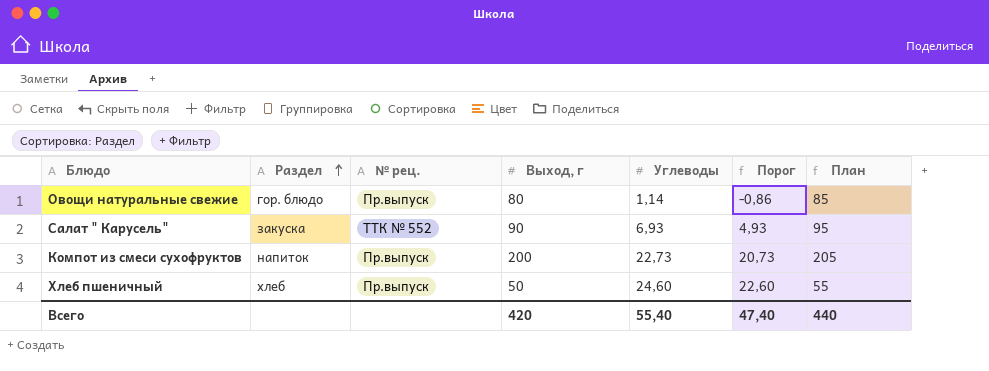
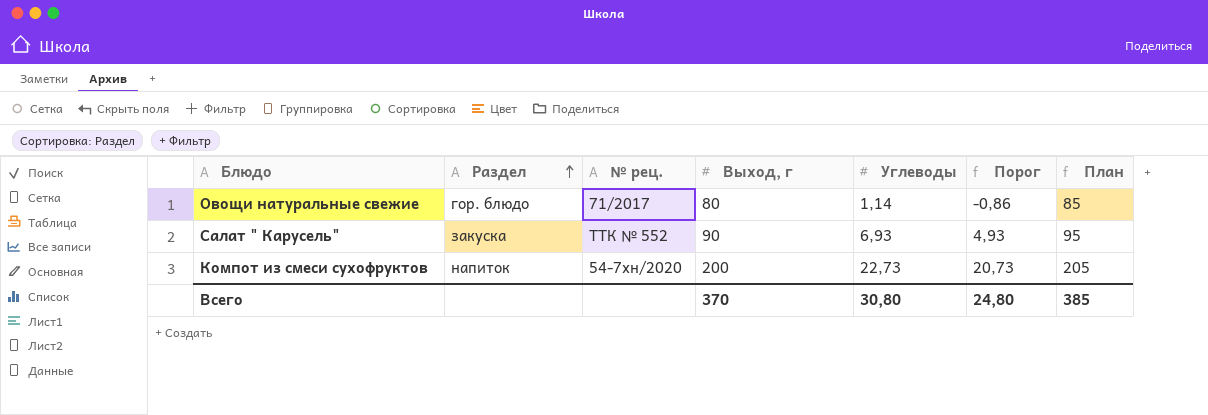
row Хлеб пшеничный: хлеб | Пр.выпуск | 50 | 24,60 | 22,60 | 55 -> none
Овощи натуральные свежие | № рец.: Пр.выпуск -> 71/2017
Компот из смеси сухофруктов | № рец.: Пр.выпуск -> 54-7хн/2020
Всего | Выход, г: 420 -> 370
Всего | Углеводы: 55,40 -> 30,80
Всего | Порог: 47,40 -> 24,80
Всего | План: 440 -> 385

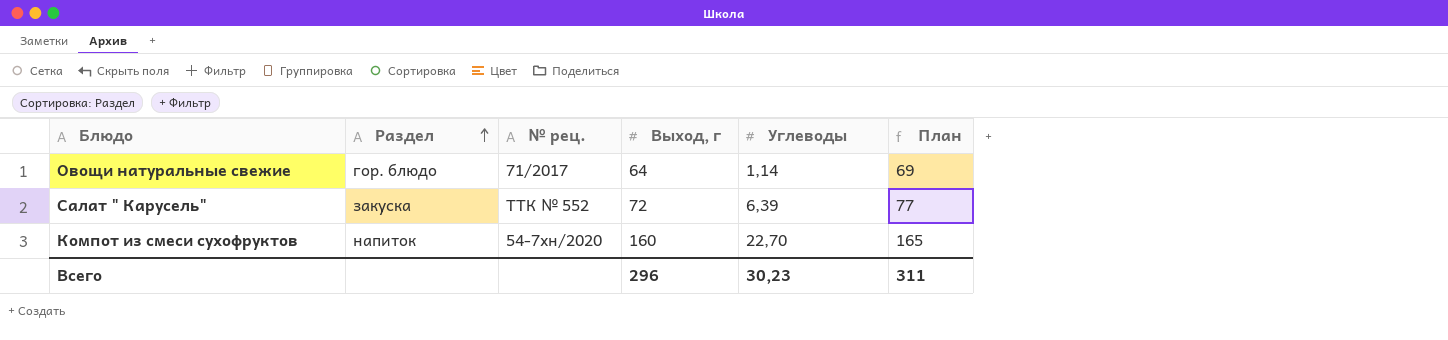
column Порог | formula: [Углеводы] - 2 -> none
Овощи натуральные свежие | Выход, г: 80 -> 64
Овощи натуральные свежие | План: 85 -> 69
Салат " Карусель" | Выход, г: 90 -> 72
Салат " Карусель" | Углеводы: 6,93 -> 6,39
Салат " Карусель" | План: 95 -> 77
Компот из смеси сухофруктов | Выход, г: 200 -> 160
Компот из смеси сухофруктов | Углеводы: 22,73 -> 22,70
Компот из смеси сухофруктов | План: 205 -> 165
Всего | Выход, г: 370 -> 296
Всего | Углеводы: 30,80 -> 30,23
Всего | План: 385 -> 311

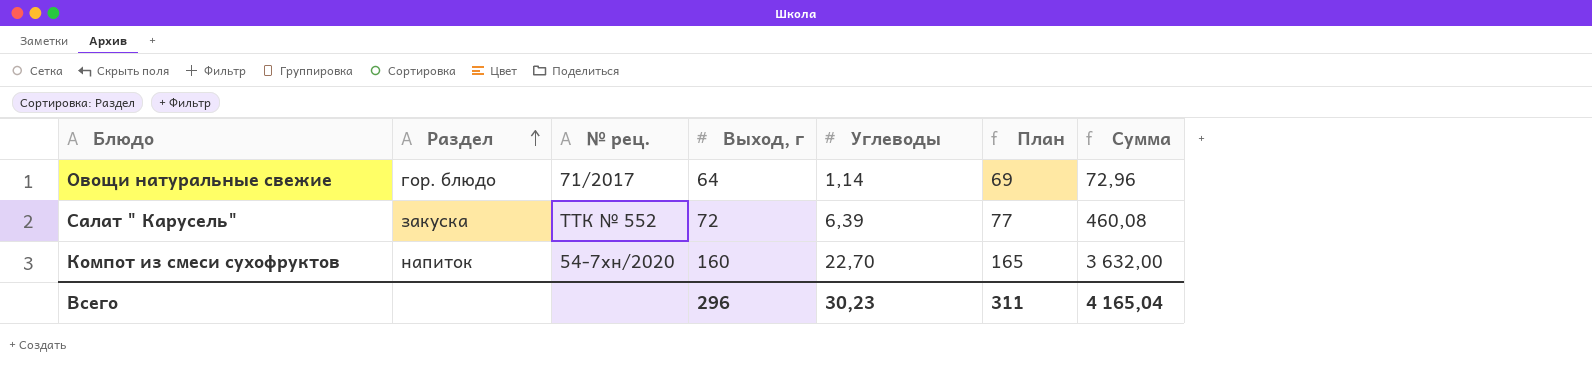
column Сумма | formula: none -> [Выход, г] * [Углеводы]

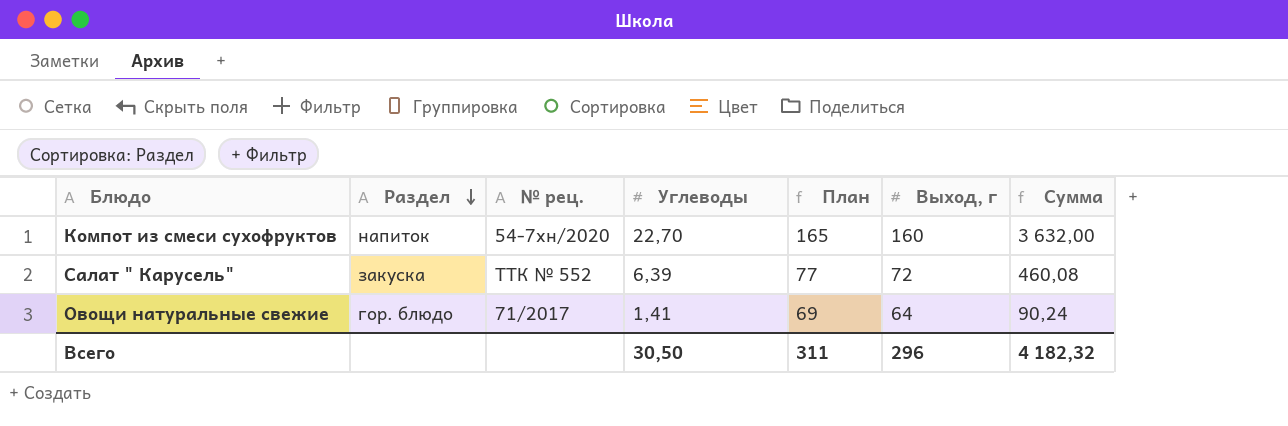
row order: Раздел ascending -> Раздел descending
column Выход, г | position: 4 -> 6
Овощи натуральные свежие | Углеводы: 1,14 -> 1,41
Овощи натуральные свежие | Сумма: 72,96 -> 90,24
Всего | Углеводы: 30,23 -> 30,50
Всего | Сумма: 4 165,04 -> 4 182,32

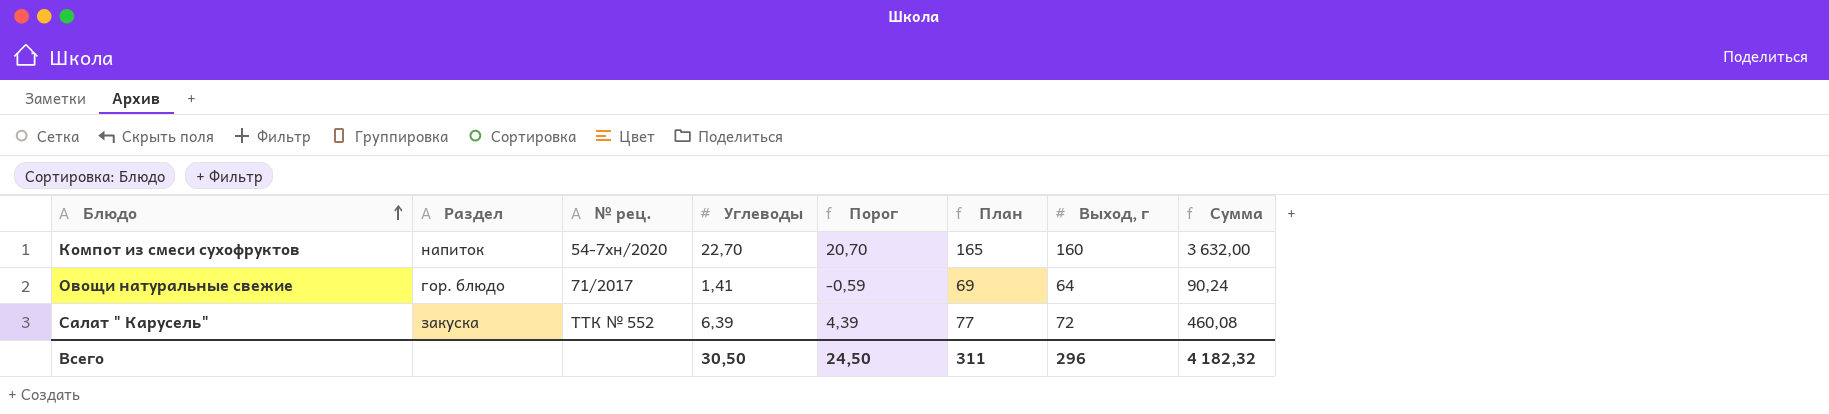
row order: Раздел descending -> Блюдо ascending
column Порог | formula: none -> [Углеводы] - 2

